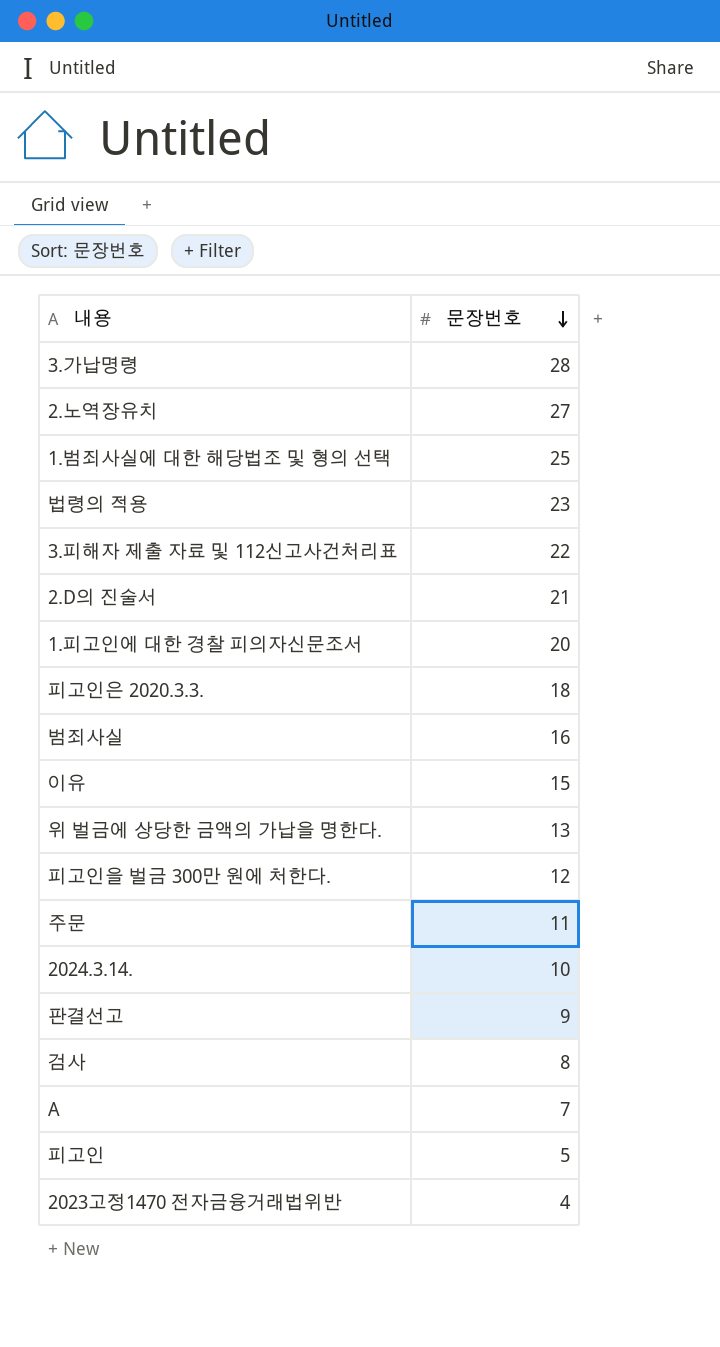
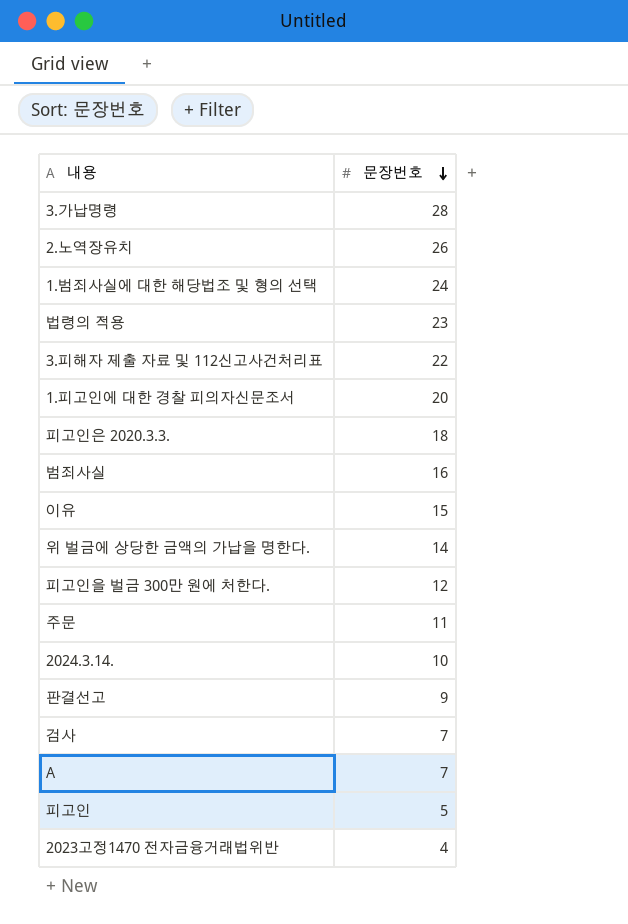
row 2.D의 진술서: 21 -> none
2.노역장유치 | 문장번호: 27 -> 26
1.범죄사실에 대한 해당법조 및 형의 선택 | 문장번호: 25 -> 24
위 벌금에 상당한 금액의 가납을 명한다. | 문장번호: 13 -> 14
검사 | 문장번호: 8 -> 7

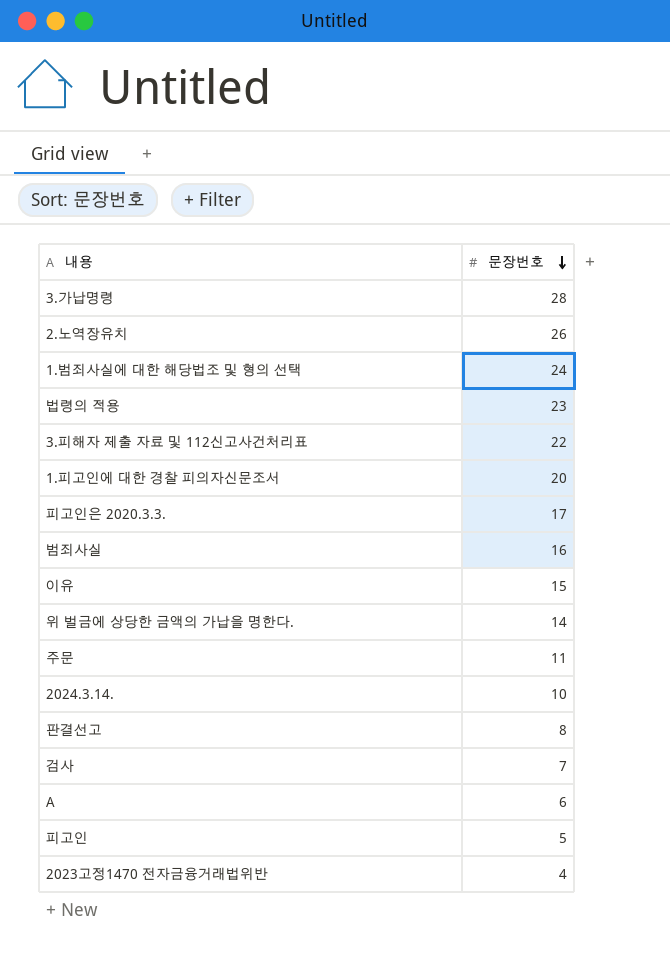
row 피고인을 벌금 300만 원에 처한다.: 12 -> none
피고인은 2020.3.3. | 문장번호: 18 -> 17
판결선고 | 문장번호: 9 -> 8
A | 문장번호: 7 -> 6

